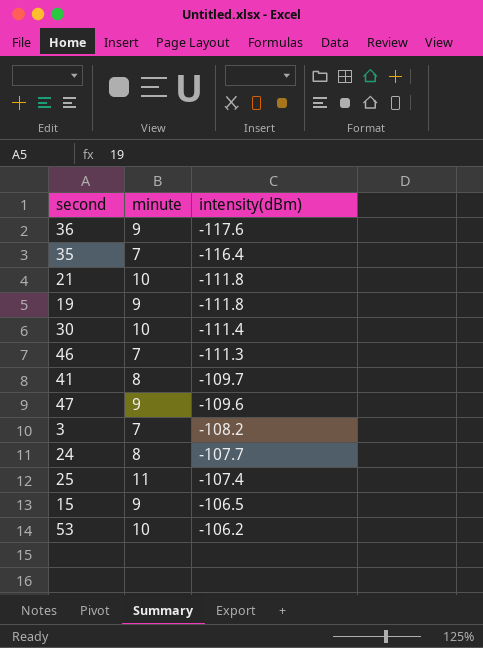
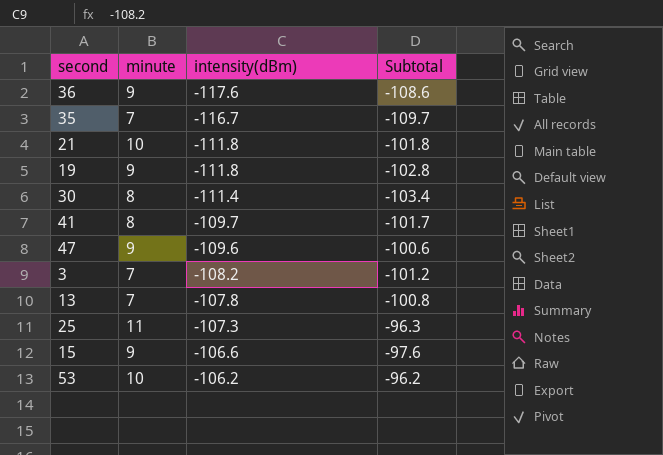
column Subtotal | formula: none -> [minute] + [intensity(dBm)]
row 46: 7 | -111.3 -> none
row 24: 8 | -107.7 -> none
35 | intensity(dBm): -116.4 -> -116.7
30 | minute: 10 -> 8
row 13: none -> 7 | -107.8 | -100.8
25 | intensity(dBm): -107.4 -> -107.3
15 | intensity(dBm): -106.5 -> -106.6

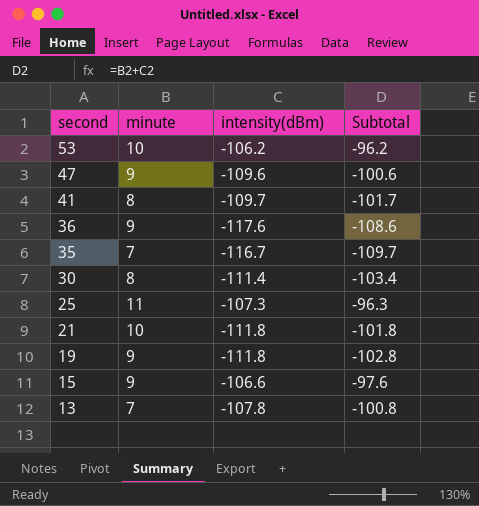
row order: intensity(dBm) ascending -> second descending
row 3: 7 | -108.2 | -101.2 -> none

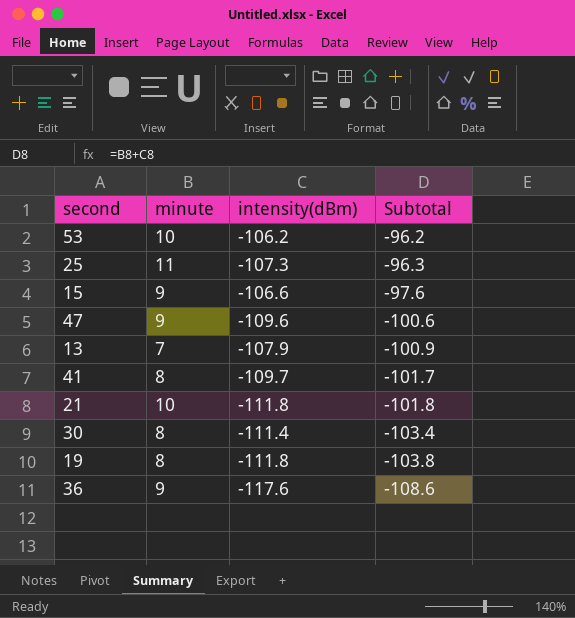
row order: second descending -> Subtotal descending
row 35: 7 | -116.7 | -109.7 -> none
13 | intensity(dBm): -107.8 -> -107.9
13 | Subtotal: -100.8 -> -100.9
19 | minute: 9 -> 8
19 | Subtotal: -102.8 -> -103.8

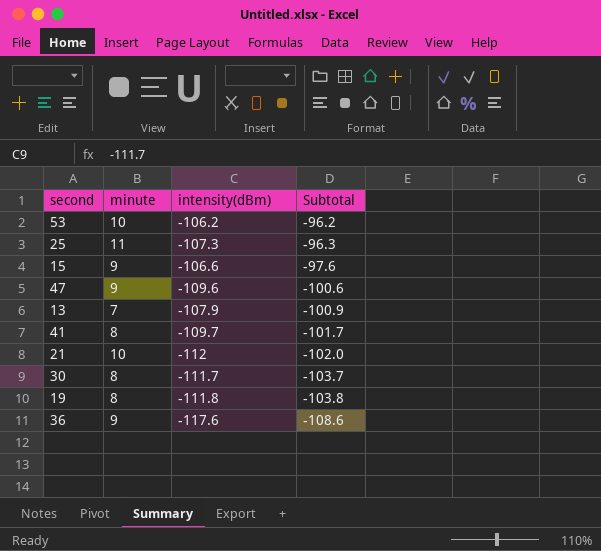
21 | intensity(dBm): -111.8 -> -112
21 | Subtotal: -101.8 -> -102.0
30 | intensity(dBm): -111.4 -> -111.7
30 | Subtotal: -103.4 -> -103.7

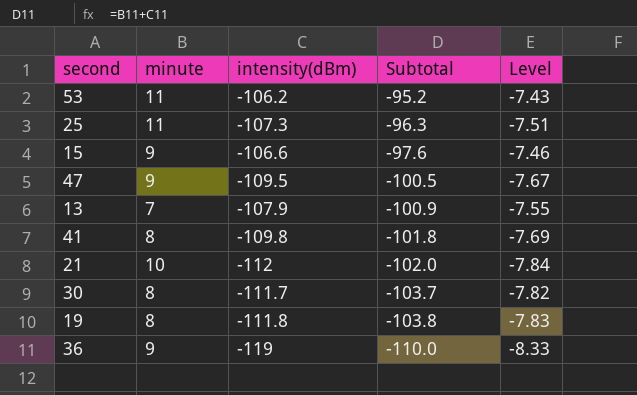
column Level | formula: none -> [intensity(dBm)] * 0.07
53 | minute: 10 -> 11
53 | Subtotal: -96.2 -> -95.2
47 | intensity(dBm): -109.6 -> -109.5
47 | Subtotal: -100.6 -> -100.5
41 | intensity(dBm): -109.7 -> -109.8
41 | Subtotal: -101.7 -> -101.8
36 | intensity(dBm): -117.6 -> -119
36 | Subtotal: -108.6 -> -110.0

